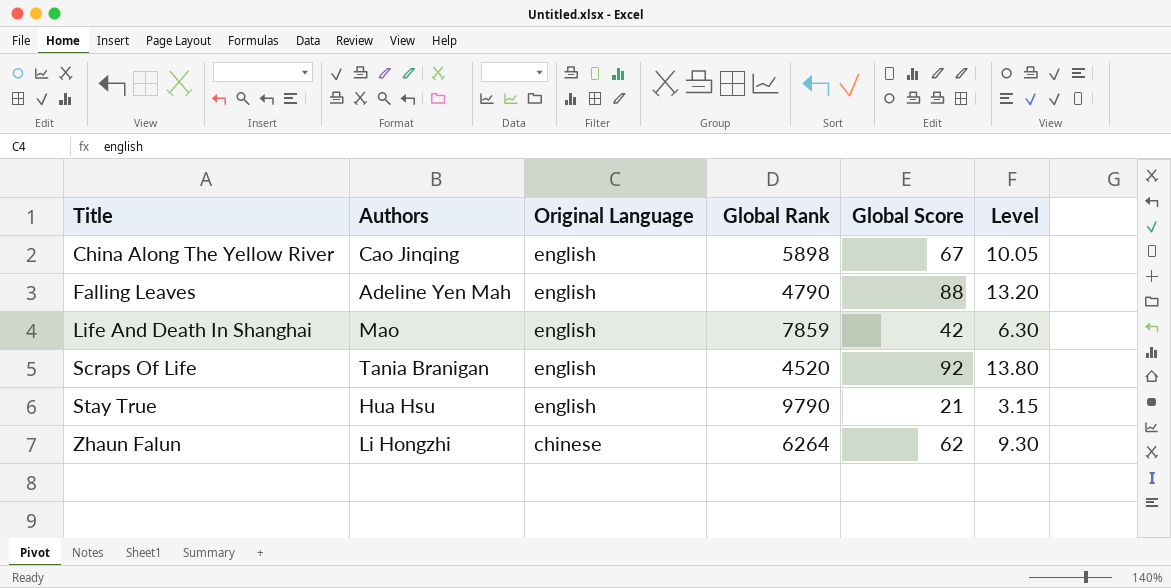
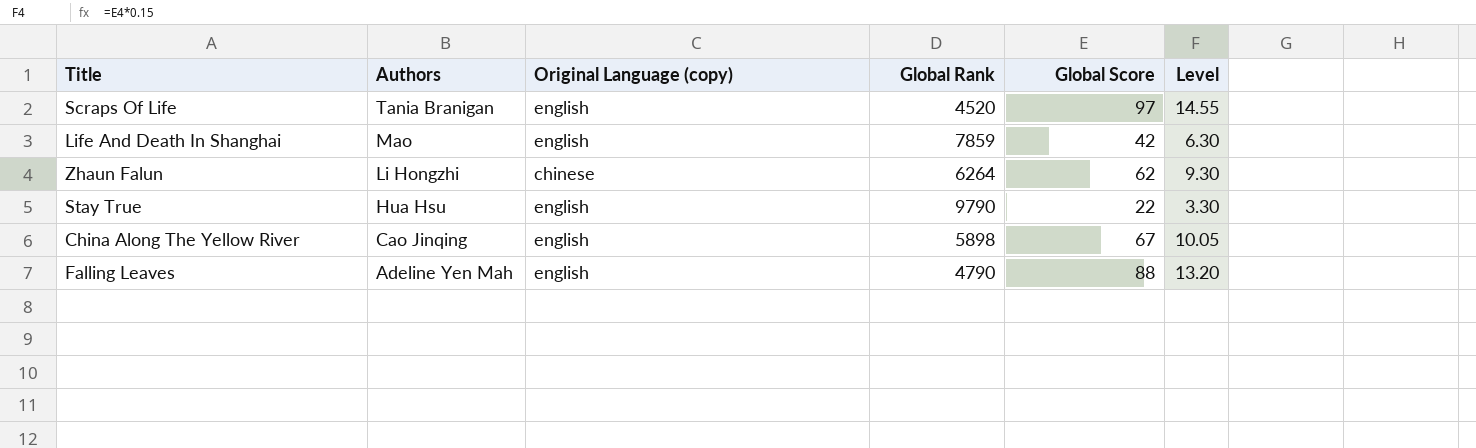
row order: Title ascending -> Authors descending
column name: Original Language -> Original Language (copy)
Scraps Of Life | Global Score: 92 -> 97
Scraps Of Life | Level: 13.80 -> 14.55
Stay True | Global Score: 21 -> 22
Stay True | Level: 3.15 -> 3.30

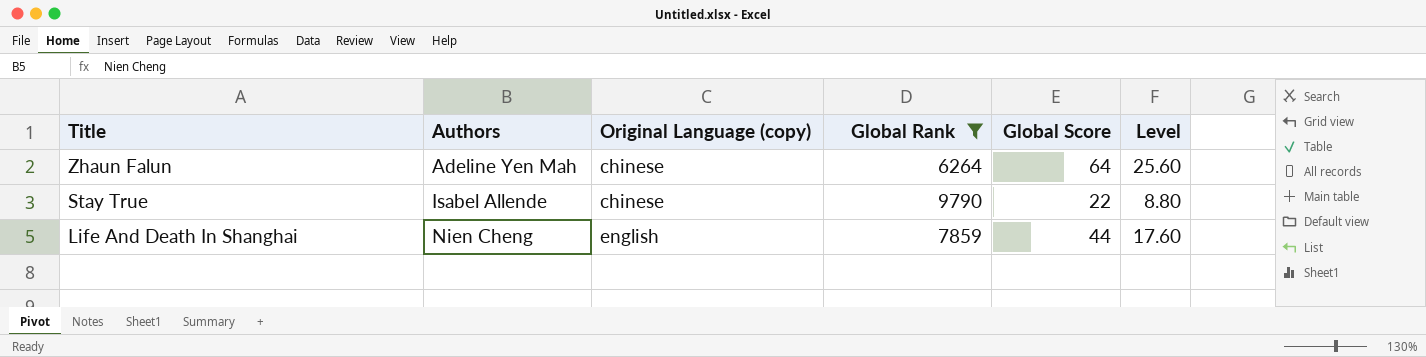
filter: none -> Global Rank >= 6264
row order: Authors descending -> Title descending
column Level | formula: [Global Score] * 0.15 -> [Global Score] * 0.4
Zhaun Falun | Authors: Li Hongzhi -> Adeline Yen Mah
Zhaun Falun | Global Score: 62 -> 64
Stay True | Authors: Hua Hsu -> Isabel Allende
Stay True | Original Language (copy): english -> chinese
Life And Death In Shanghai | Authors: Mao -> Nien Cheng
Life And Death In Shanghai | Global Score: 42 -> 44

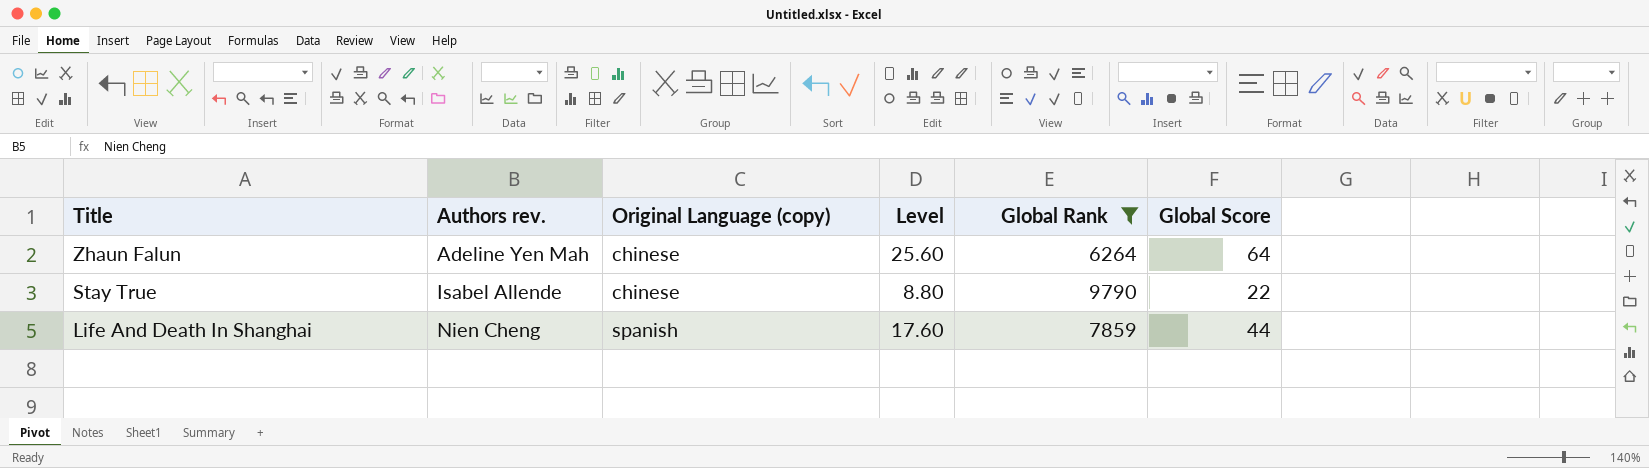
column name: Authors -> Authors rev.
column Level | position: 6 -> 4
Life And Death In Shanghai | Original Language (copy): english -> spanish

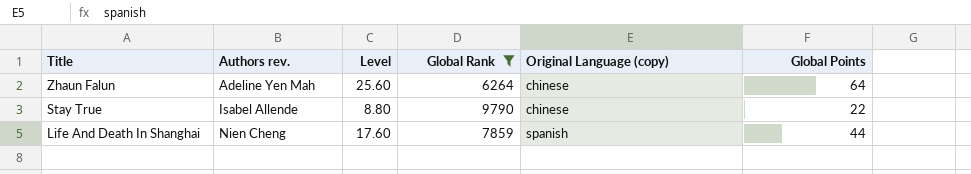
column Original Language (copy) | position: 3 -> 5
column name: Global Score -> Global Points

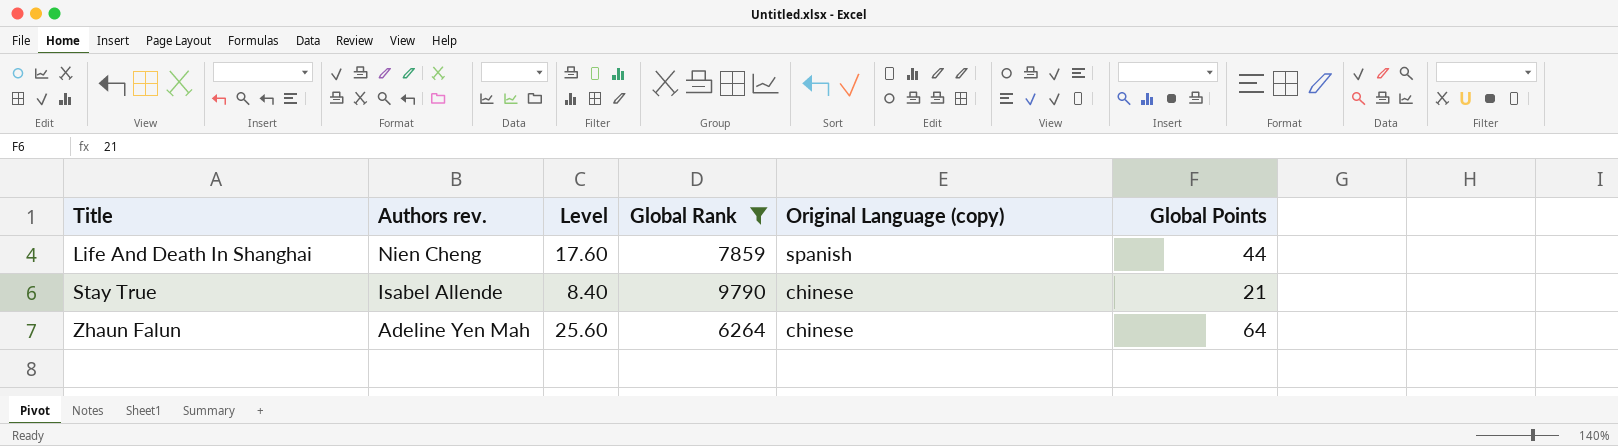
row order: Title descending -> Title ascending
Stay True | Level: 8.80 -> 8.40
Stay True | Global Points: 22 -> 21

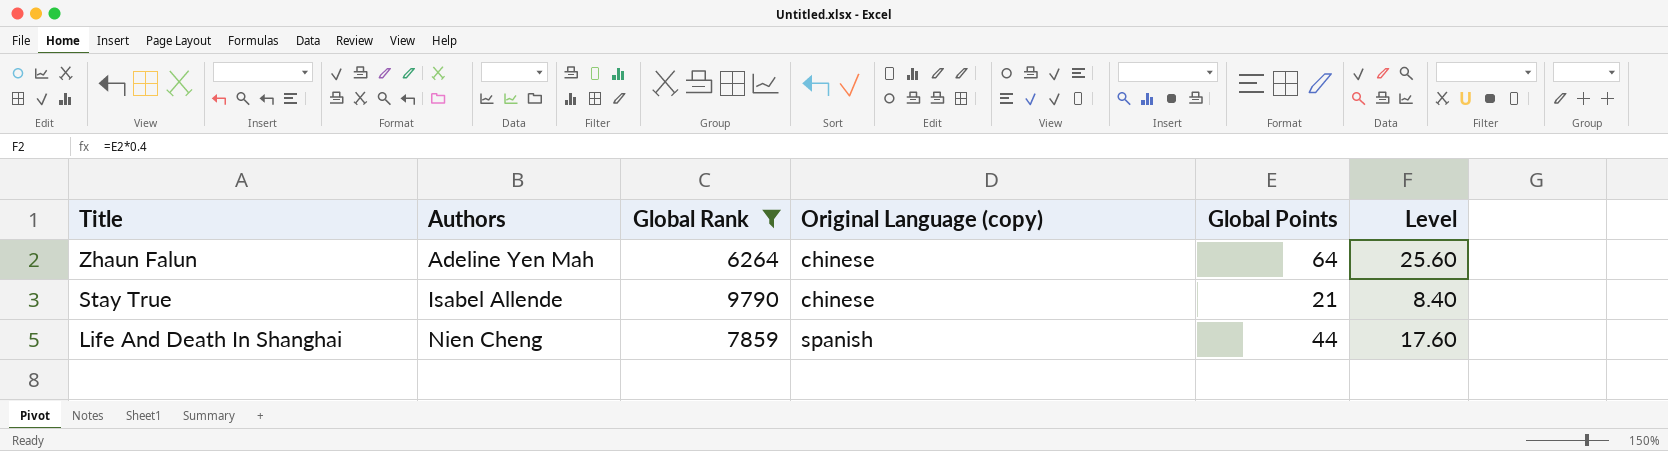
row order: Title ascending -> Title descending
column name: Authors rev. -> Authors
column Level | position: 3 -> 6

